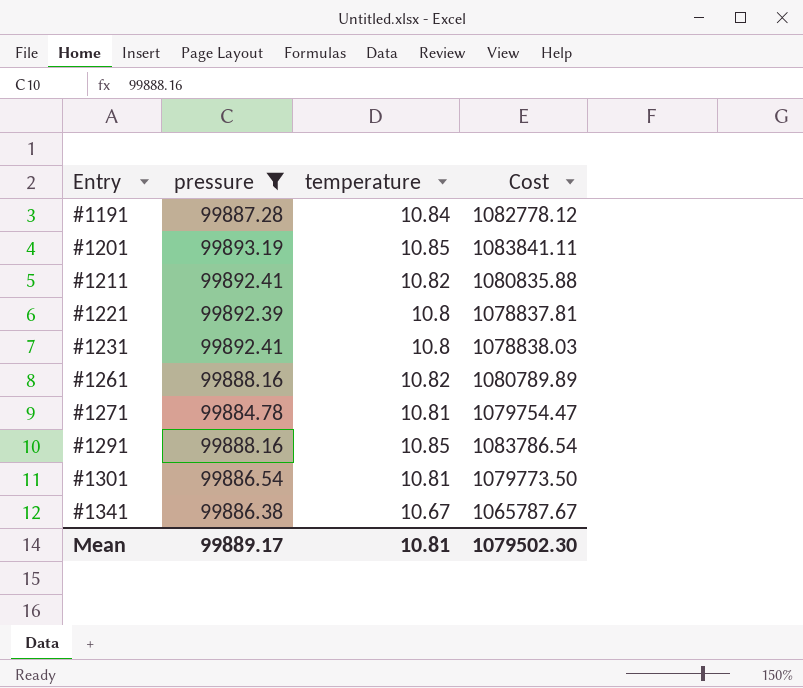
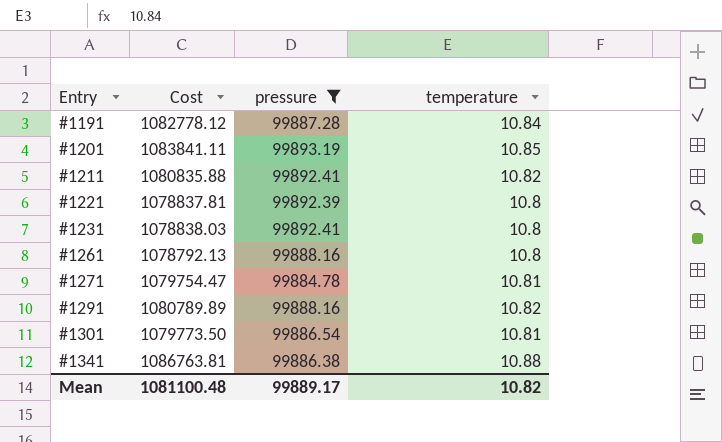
column Cost | position: 4 -> 2
#1261 | Cost: 1080789.89 -> 1078792.13
#1261 | temperature: 10.82 -> 10.8
#1291 | Cost: 1083786.54 -> 1080789.89
#1291 | temperature: 10.85 -> 10.82
#1341 | Cost: 1065787.67 -> 1086763.81
#1341 | temperature: 10.67 -> 10.88
Mean | Cost: 1079502.30 -> 1081100.48
Mean | temperature: 10.81 -> 10.82

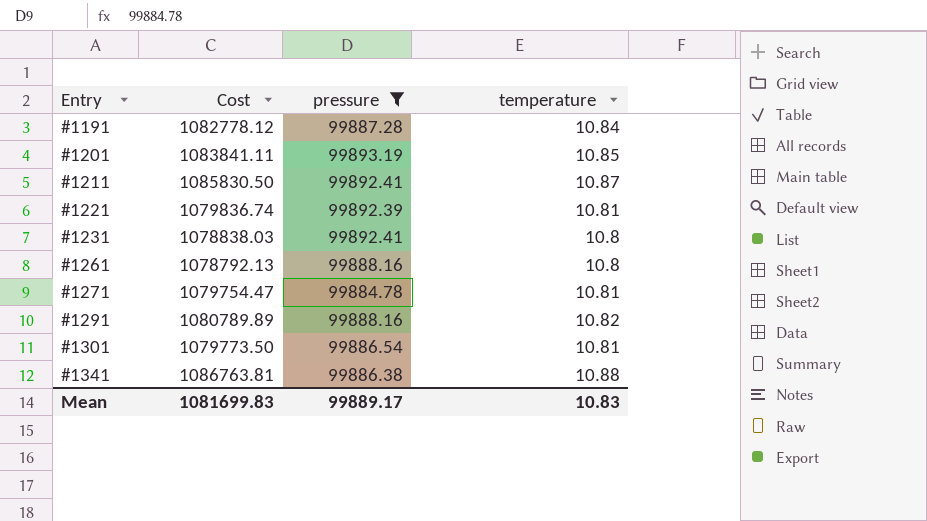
#1211 | Cost: 1080835.88 -> 1085830.50
#1211 | temperature: 10.82 -> 10.87
#1221 | Cost: 1078837.81 -> 1079836.74
#1221 | temperature: 10.8 -> 10.81
Mean | Cost: 1081100.48 -> 1081699.83
Mean | temperature: 10.82 -> 10.83

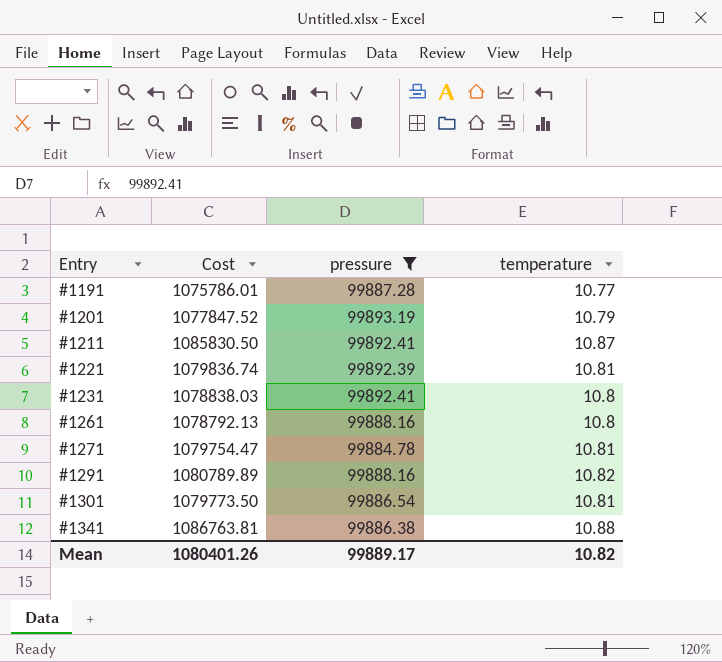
#1191 | Cost: 1082778.12 -> 1075786.01
#1191 | temperature: 10.84 -> 10.77
#1201 | Cost: 1083841.11 -> 1077847.52
#1201 | temperature: 10.85 -> 10.79
Mean | Cost: 1081699.83 -> 1080401.26
Mean | temperature: 10.83 -> 10.82

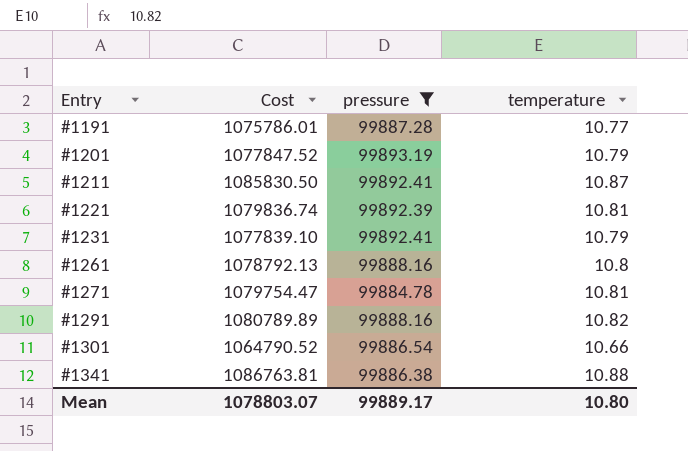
#1231 | Cost: 1078838.03 -> 1077839.10
#1231 | temperature: 10.8 -> 10.79
#1301 | Cost: 1079773.50 -> 1064790.52
#1301 | temperature: 10.81 -> 10.66
Mean | Cost: 1080401.26 -> 1078803.07
Mean | temperature: 10.82 -> 10.80

